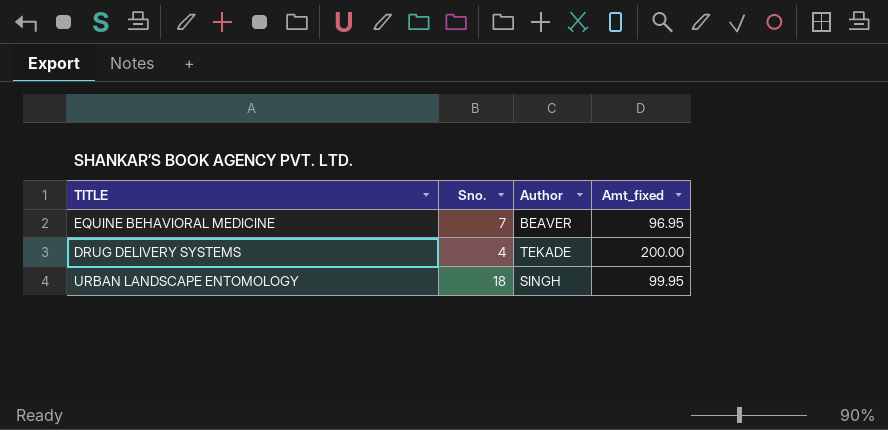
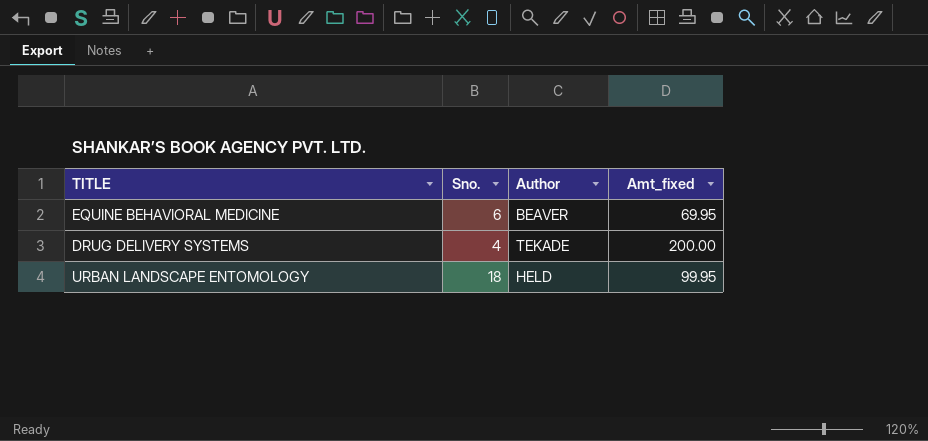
EQUINE BEHAVIORAL MEDICINE | Sno.: 7 -> 6
EQUINE BEHAVIORAL MEDICINE | Amt_fixed: 96.95 -> 69.95
URBAN LANDSCAPE ENTOMOLOGY | Author: SINGH -> HELD

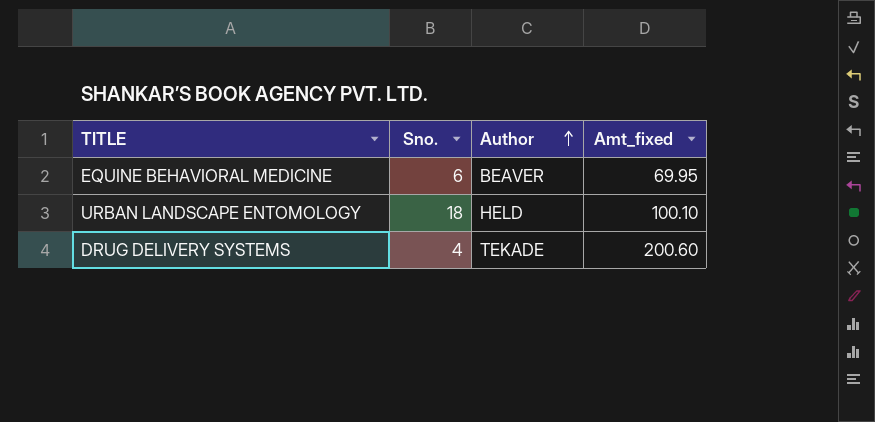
row order: none -> Author ascending
URBAN LANDSCAPE ENTOMOLOGY | Amt_fixed: 99.95 -> 100.10
DRUG DELIVERY SYSTEMS | Amt_fixed: 200.00 -> 200.60

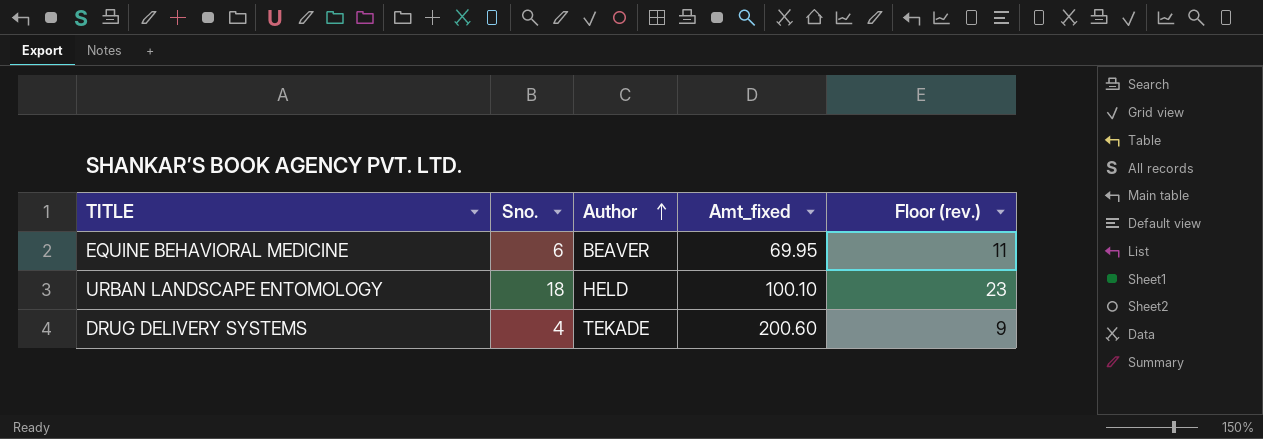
column Floor (rev.) | formula: none -> [Sno.] + 5

